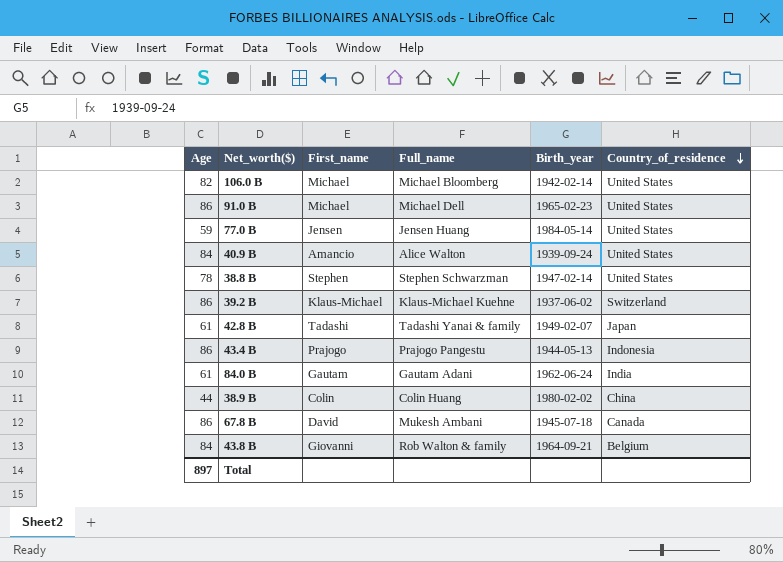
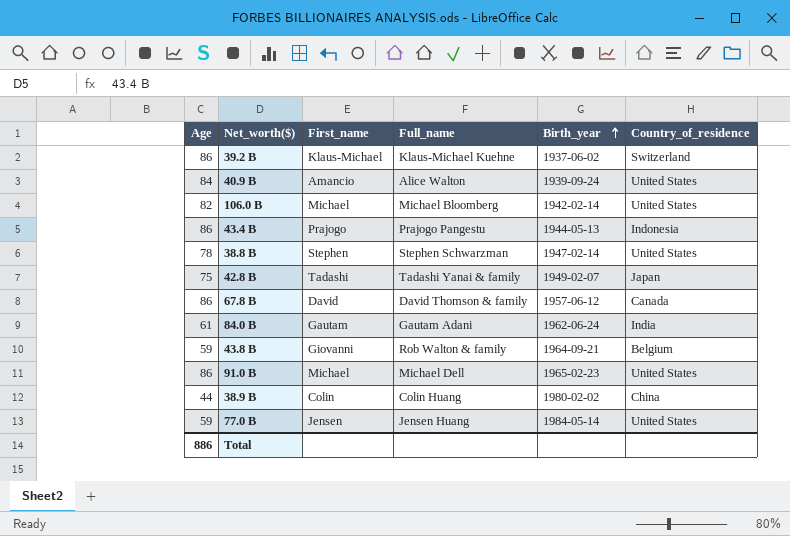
row order: Country_of_residence descending -> Birth_year ascending
42.8 B | Age: 61 -> 75
67.8 B | Full_name: Mukesh Ambani -> David Thomson & family
67.8 B | Birth_year: 1945-07-18 -> 1957-06-12
43.8 B | Age: 84 -> 59
Total | Age: 897 -> 886

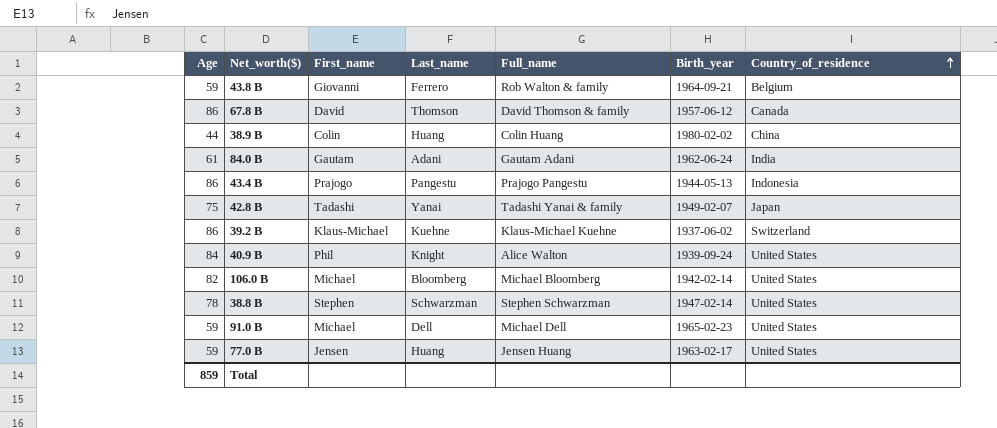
row order: Birth_year ascending -> Country_of_residence ascending
column Last_name | position: none -> 4
40.9 B | First_name: Amancio -> Phil
91.0 B | Age: 86 -> 59
77.0 B | Birth_year: 1984-05-14 -> 1963-02-17
Total | Age: 886 -> 859

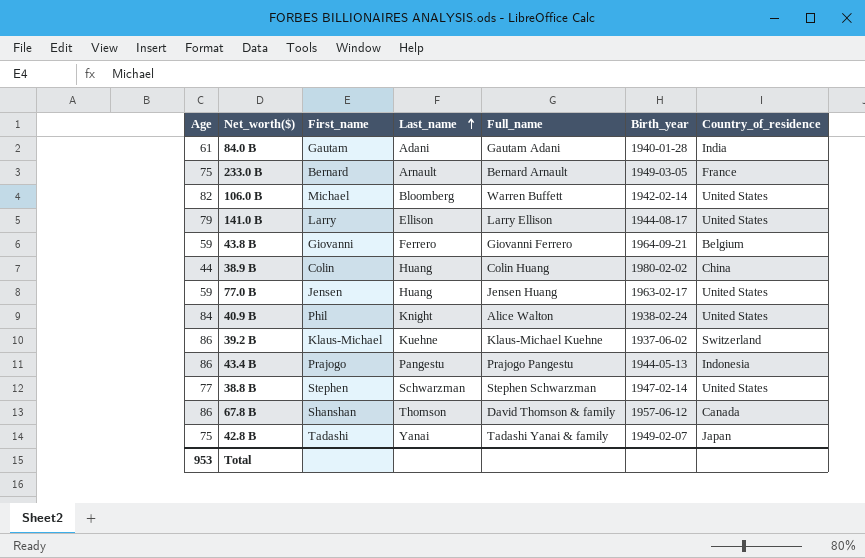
row order: Country_of_residence ascending -> Last_name ascending
row 91.0 B: 59 | Michael | Dell | Michael Dell | 1965-02-23 | United States -> none
84.0 B | Birth_year: 1962-06-24 -> 1940-01-28
row 233.0 B: none -> 75 | Bernard | Arnault | Bernard Arnault | 1949-03-05 | France
106.0 B | Full_name: Michael Bloomberg -> Warren Buffett
row 141.0 B: none -> 79 | Larry | Ellison | Larry Ellison | 1944-08-17 | United States
43.8 B | Full_name: Rob Walton & family -> Giovanni Ferrero
40.9 B | Birth_year: 1939-09-24 -> 1938-02-24
38.8 B | Age: 78 -> 77
67.8 B | First_name: David -> Shanshan
Total | Age: 859 -> 953

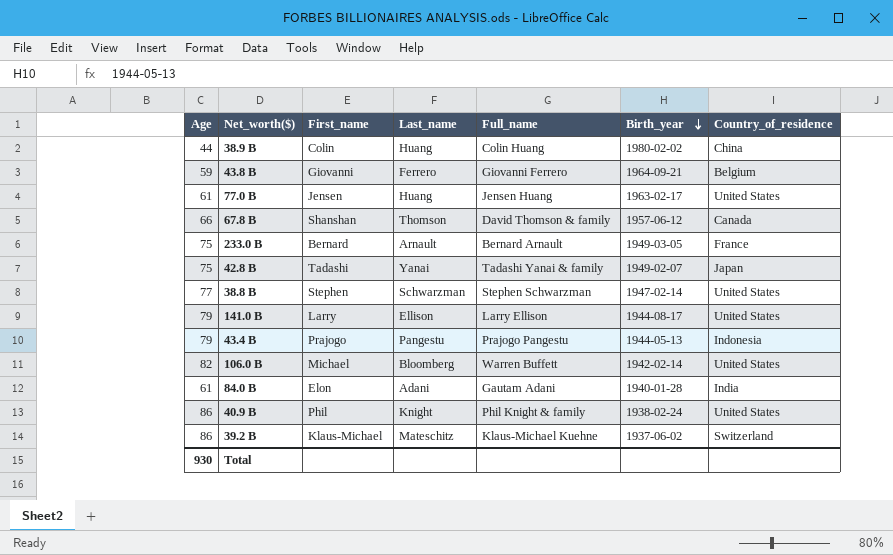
row order: Last_name ascending -> Birth_year descending
77.0 B | Age: 59 -> 61
67.8 B | Age: 86 -> 66
43.4 B | Age: 86 -> 79
84.0 B | First_name: Gautam -> Elon
40.9 B | Age: 84 -> 86
40.9 B | Full_name: Alice Walton -> Phil Knight & family
39.2 B | Last_name: Kuehne -> Mateschitz
Total | Age: 953 -> 930

